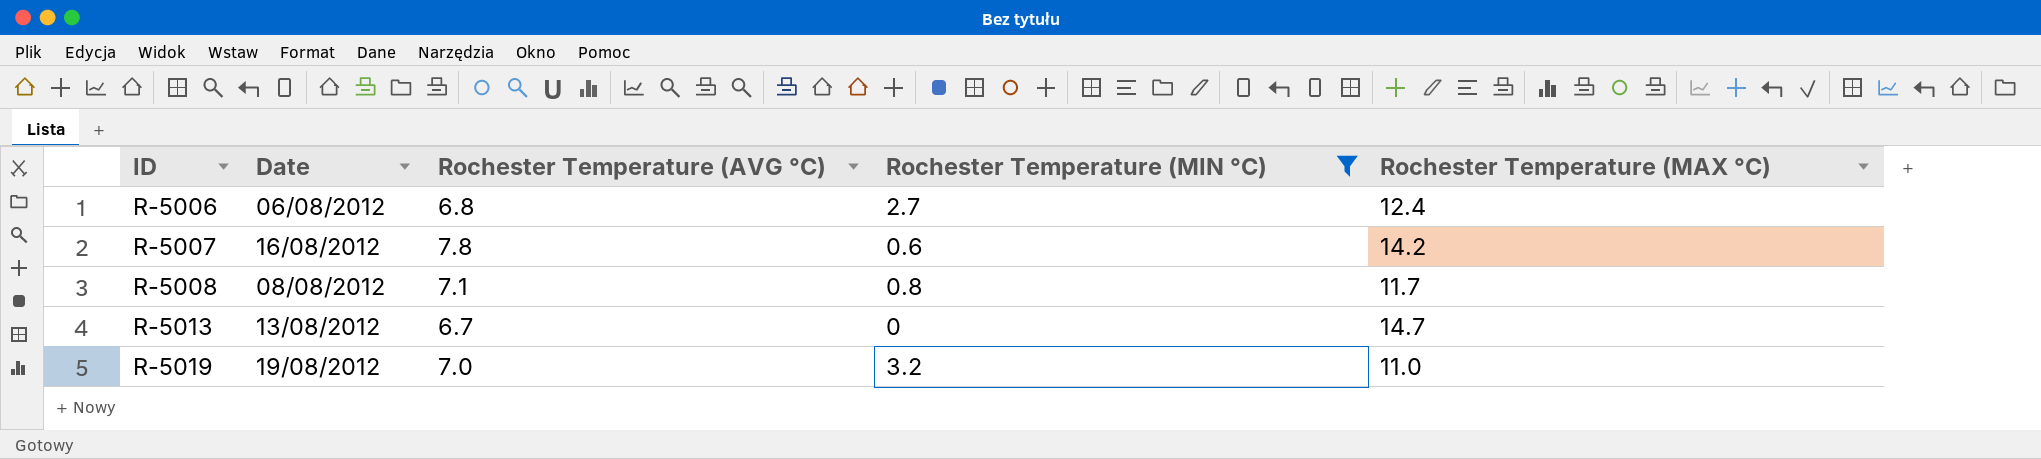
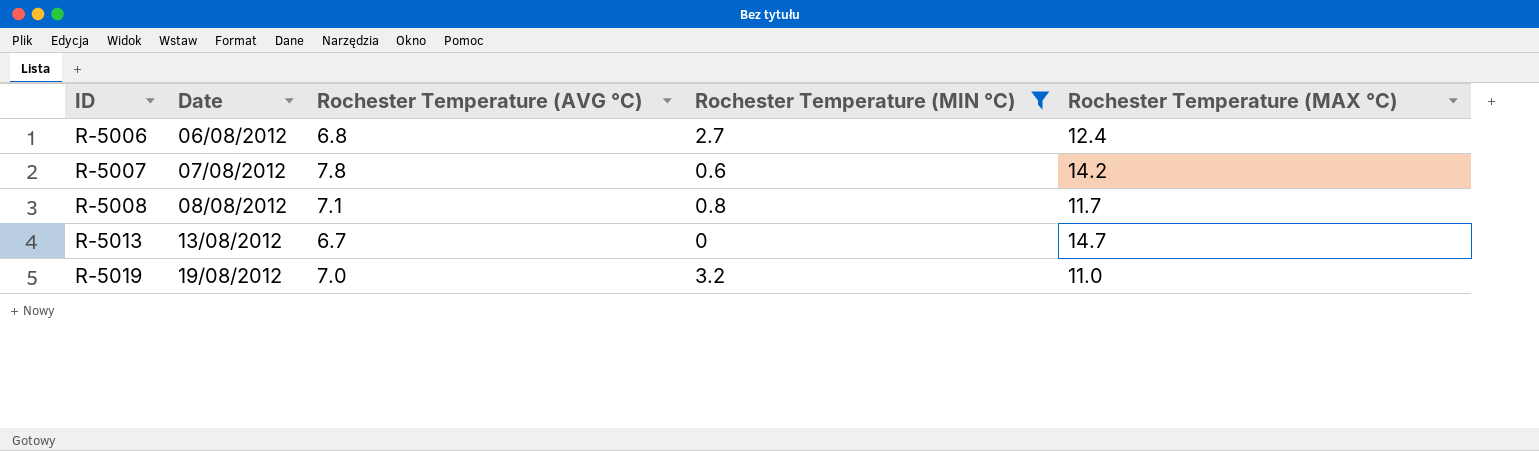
R-5007 | Date: 16/08/2012 -> 07/08/2012

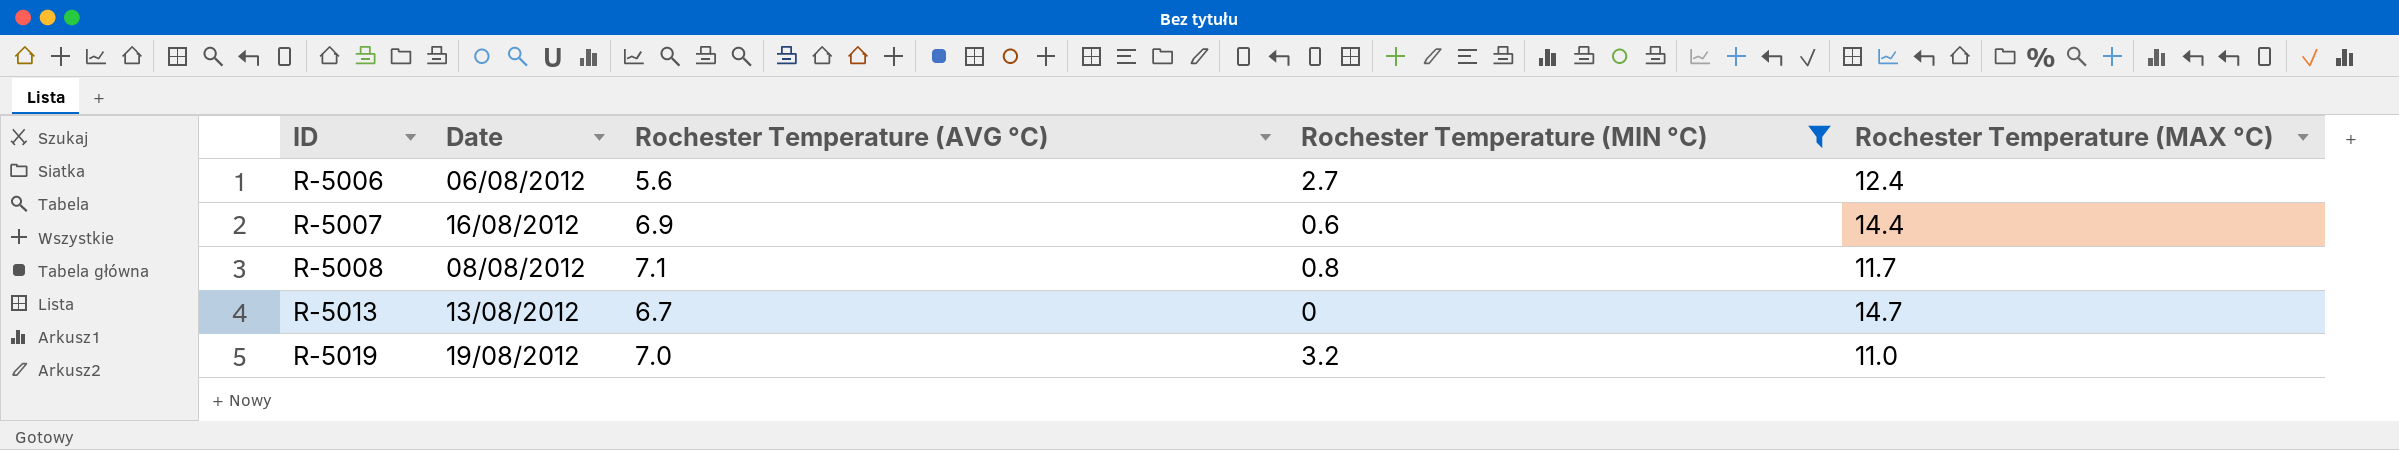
R-5006 | Rochester Temperature (AVG °C): 6.8 -> 5.6
R-5007 | Date: 07/08/2012 -> 16/08/2012
R-5007 | Rochester Temperature (AVG °C): 7.8 -> 6.9
R-5007 | Rochester Temperature (MAX °C): 14.2 -> 14.4

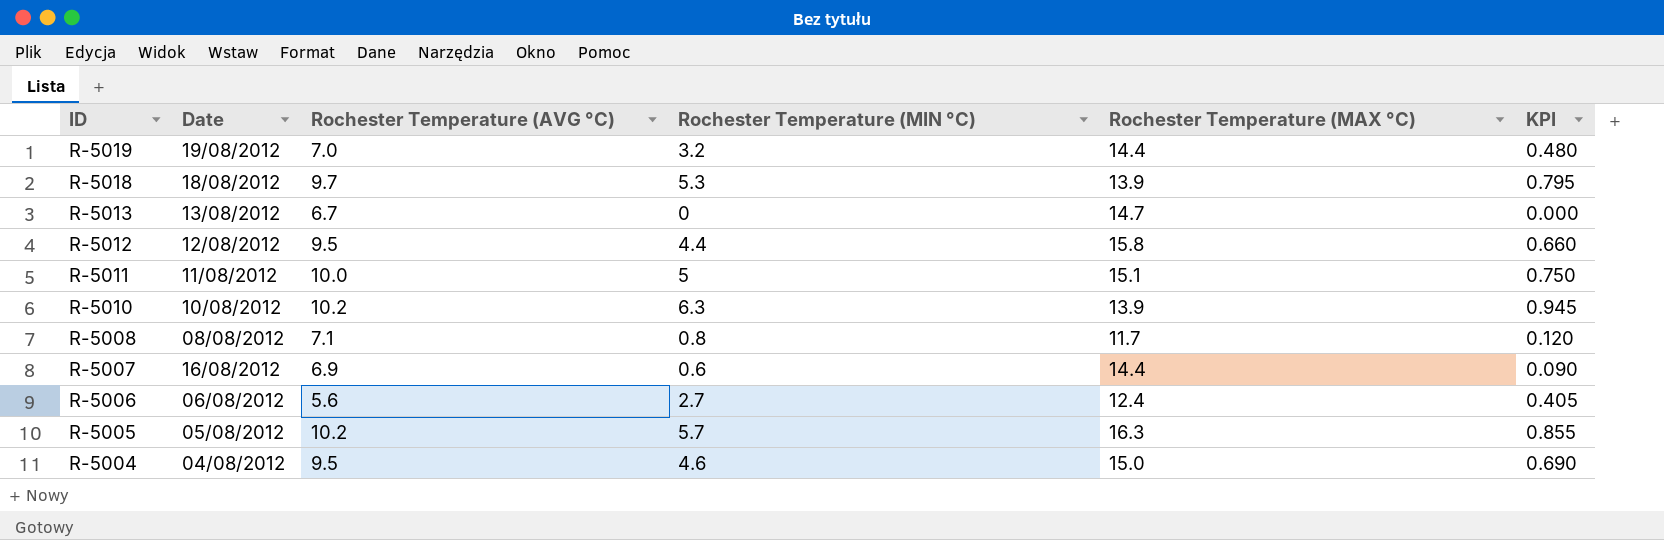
filter: Rochester Temperature (MIN °C) <= 3.2 -> none
row order: ID ascending -> ID descending
column KPI | formula: none -> [Rochester Temperature (MIN °C)] * 0.15
R-5019 | Rochester Temperature (MAX °C): 11.0 -> 14.4

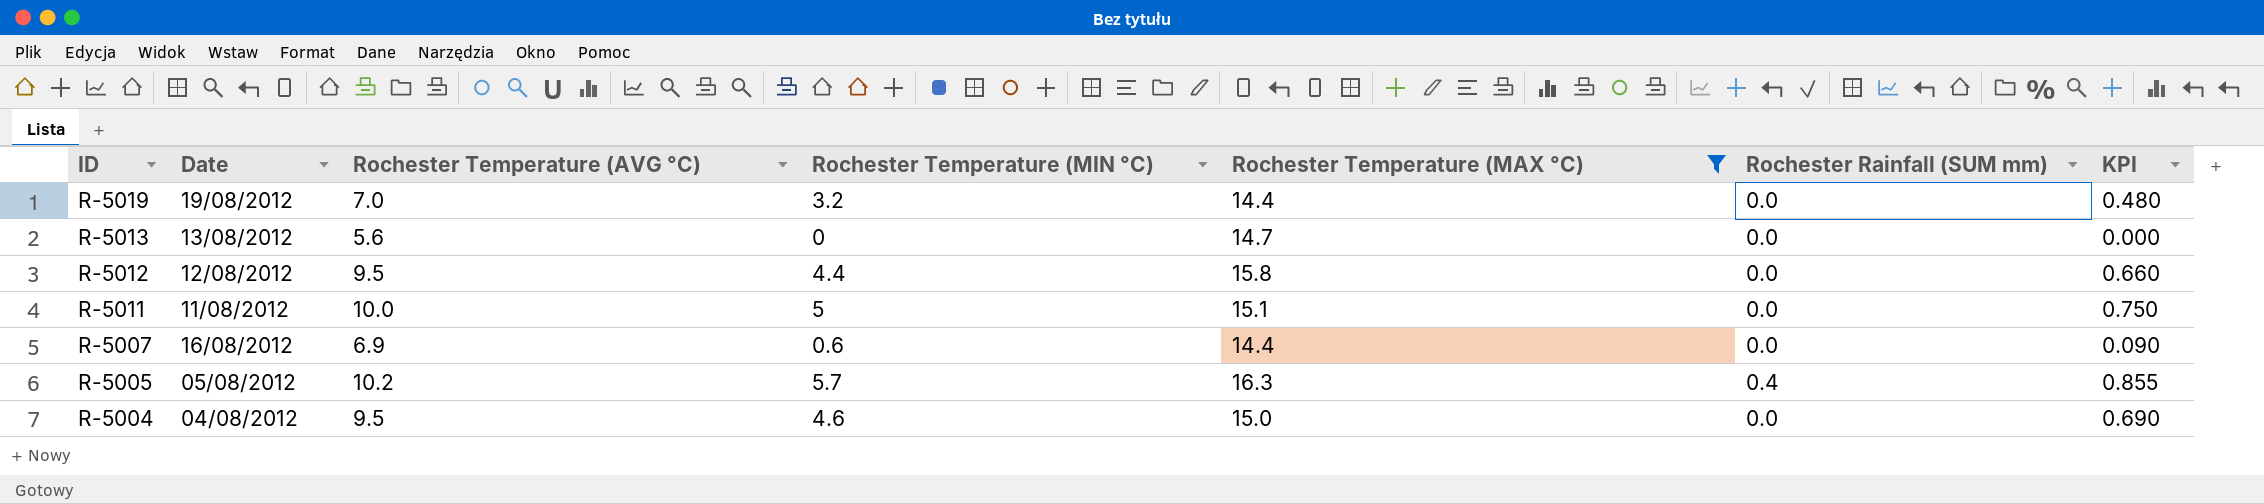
filter: none -> Rochester Temperature (MAX °C) >= 14.4
column Rochester Rainfall (SUM mm) | position: none -> 6
R-5013 | Rochester Temperature (AVG °C): 6.7 -> 5.6

